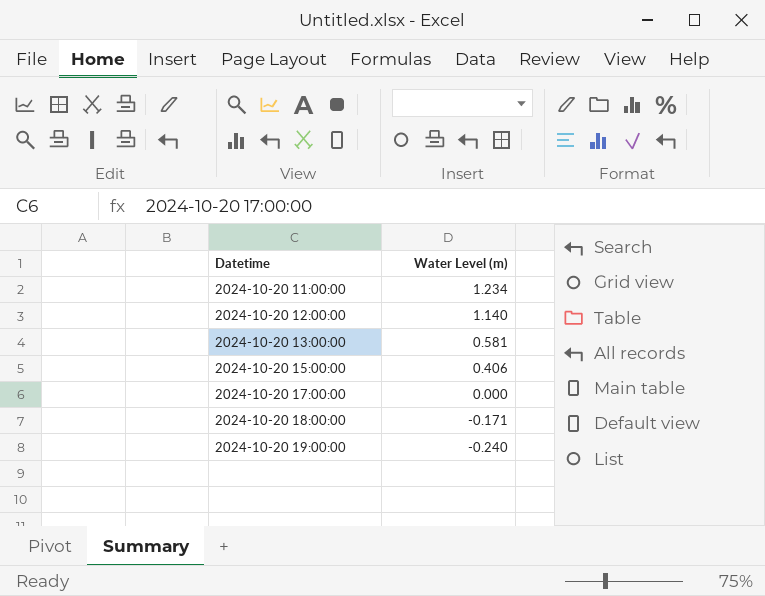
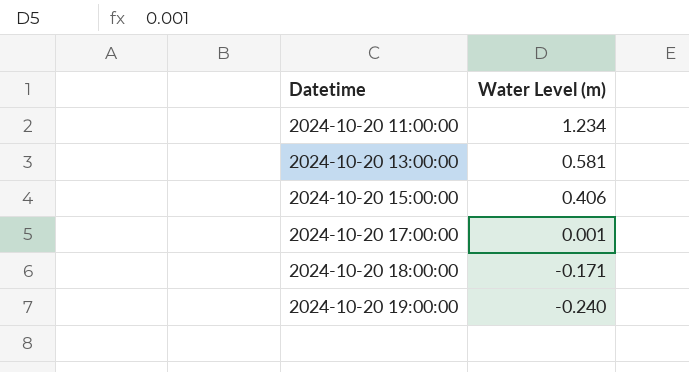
row 2024-10-20 12:00:00: 1.140 -> none
2024-10-20 17:00:00 | Water Level (m): 0.000 -> 0.001

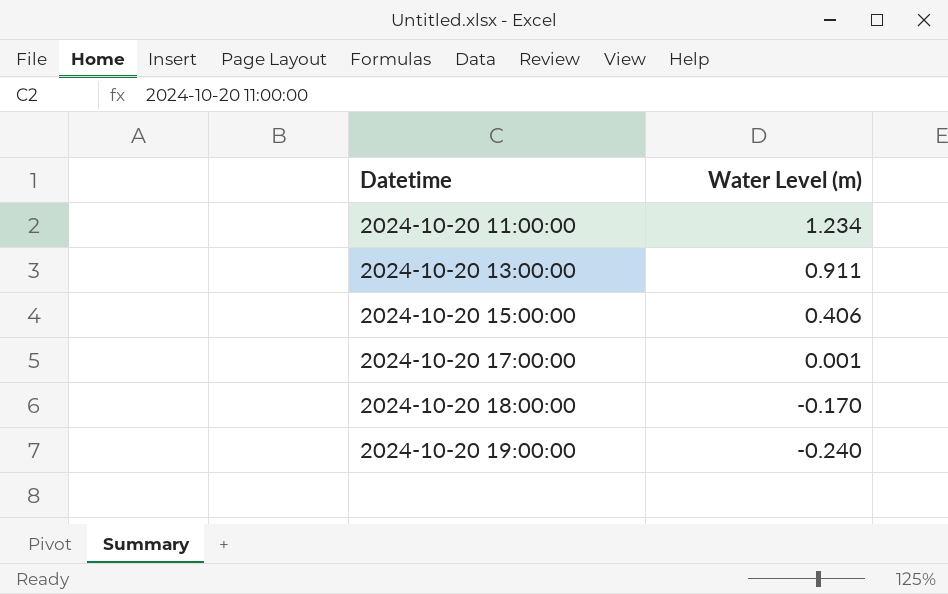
2024-10-20 13:00:00 | Water Level (m): 0.581 -> 0.911
2024-10-20 18:00:00 | Water Level (m): -0.171 -> -0.170

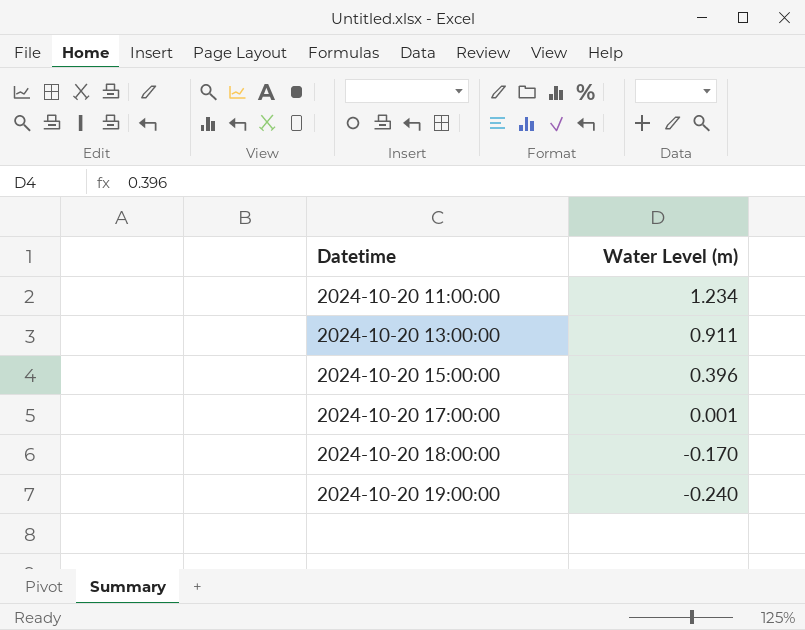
2024-10-20 15:00:00 | Water Level (m): 0.406 -> 0.396

